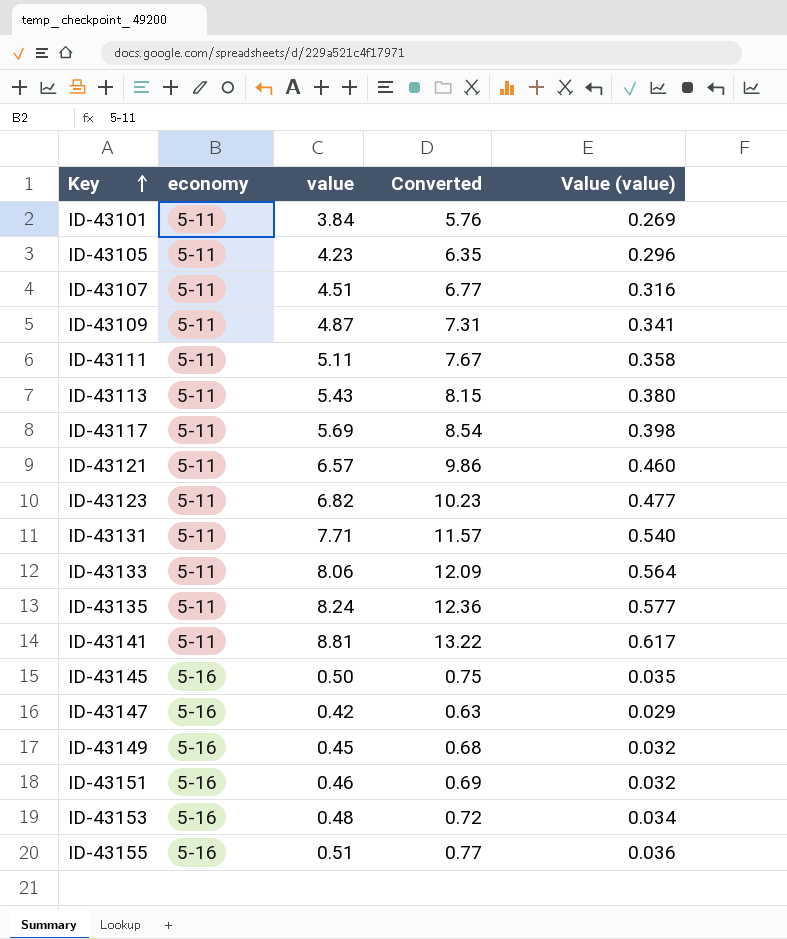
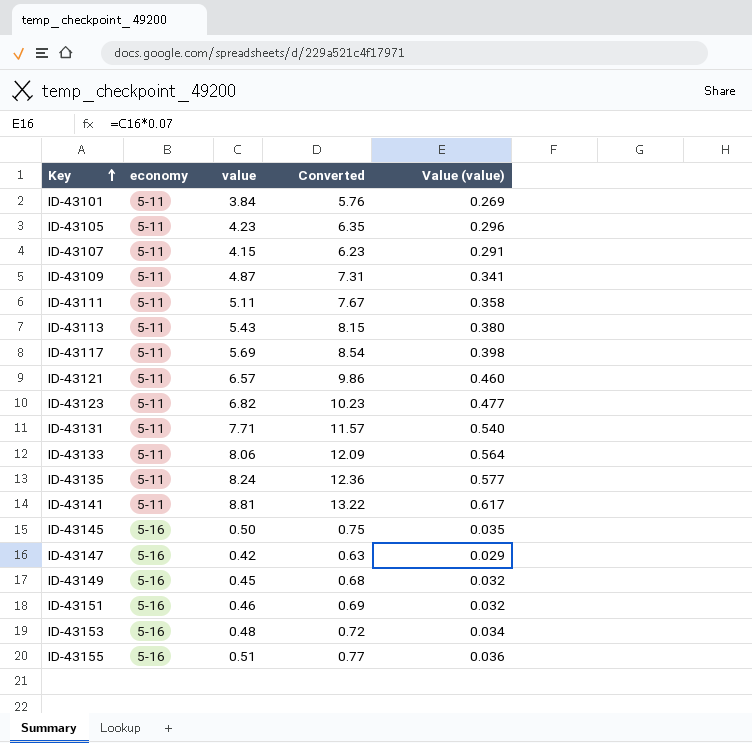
ID-43107 | value: 4.51 -> 4.15
ID-43107 | Converted: 6.77 -> 6.23
ID-43107 | Value (value): 0.316 -> 0.291

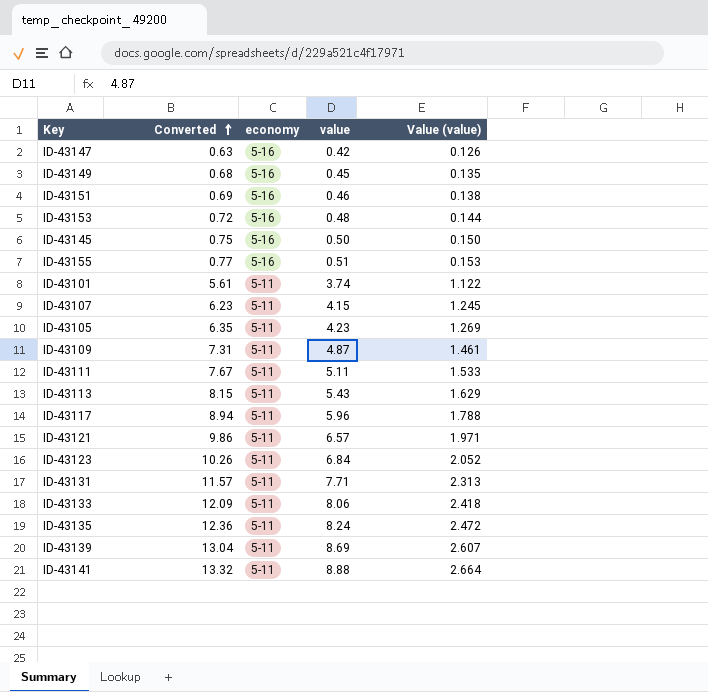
row order: Key ascending -> Converted ascending
column Converted | position: 4 -> 2
column Value (value) | formula: [value] * 0.07 -> [value] * 0.3
ID-43101 | Converted: 5.76 -> 5.61
ID-43101 | value: 3.84 -> 3.74
ID-43117 | Converted: 8.54 -> 8.94
ID-43117 | value: 5.69 -> 5.96
ID-43123 | Converted: 10.23 -> 10.26
ID-43123 | value: 6.82 -> 6.84
row ID-43139: none -> 13.04 | 5-11 | 8.69 | 2.607
ID-43141 | Converted: 13.22 -> 13.32
ID-43141 | value: 8.81 -> 8.88

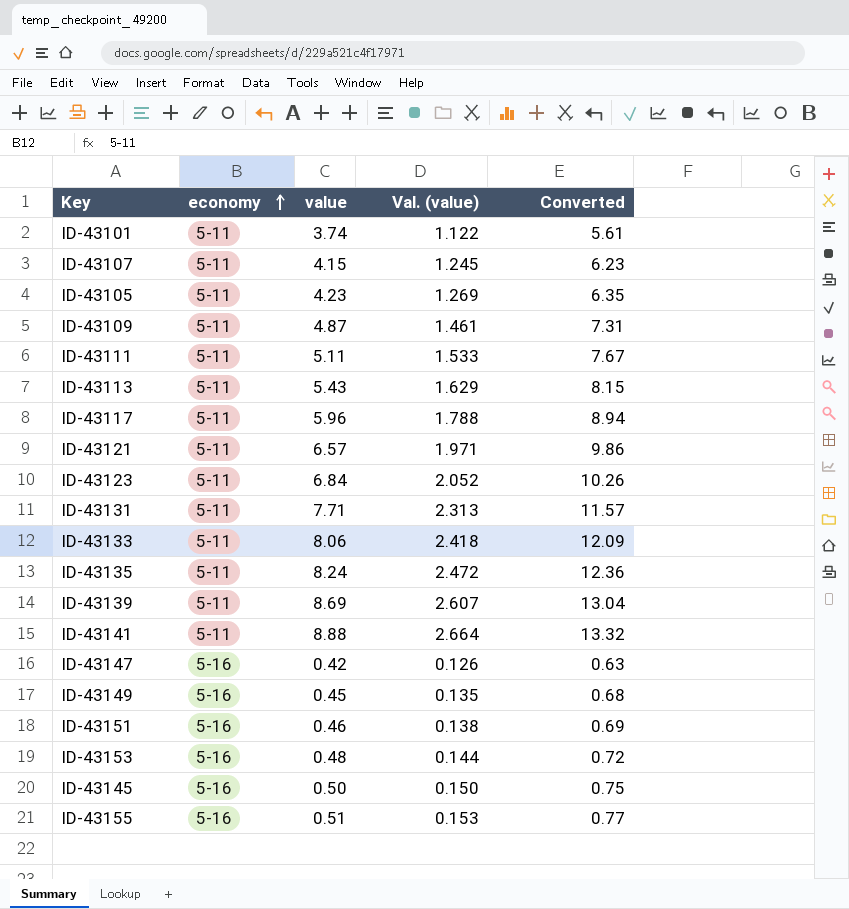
row order: Converted ascending -> economy ascending
column name: Value (value) -> Val. (value)
column Converted | position: 2 -> 5

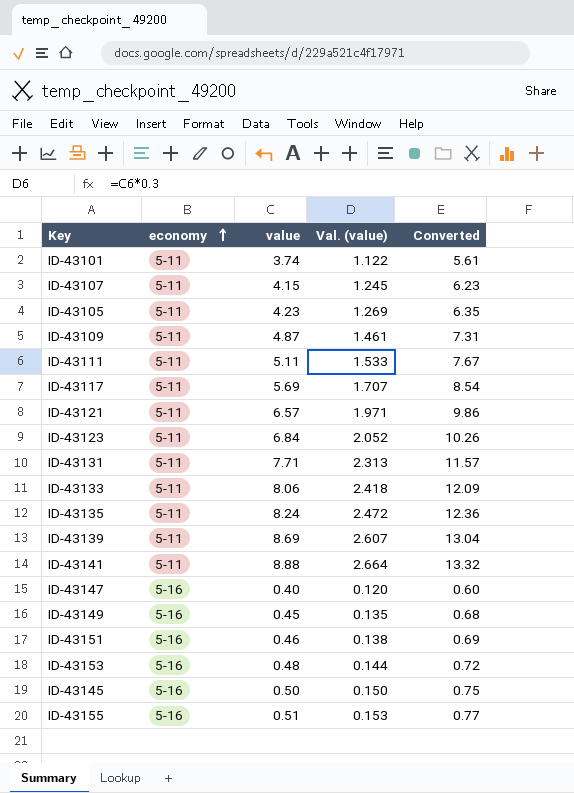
row ID-43113: 5-11 | 5.43 | 1.629 | 8.15 -> none
ID-43117 | value: 5.96 -> 5.69
ID-43117 | Val. (value): 1.788 -> 1.707
ID-43117 | Converted: 8.94 -> 8.54
ID-43147 | value: 0.42 -> 0.40
ID-43147 | Val. (value): 0.126 -> 0.120
ID-43147 | Converted: 0.63 -> 0.60

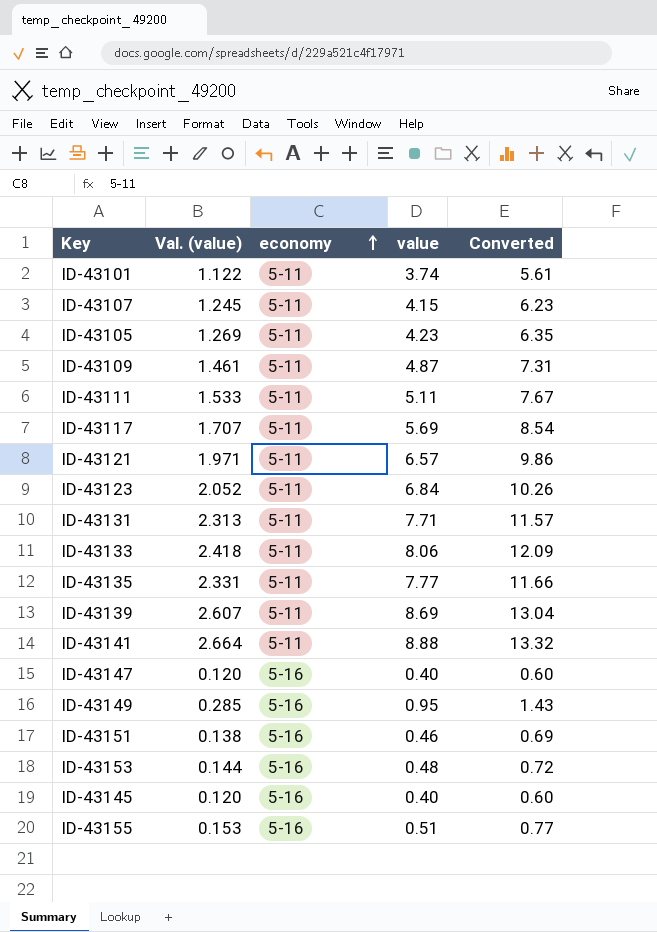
column Val. (value) | position: 4 -> 2
ID-43135 | Val. (value): 2.472 -> 2.331
ID-43135 | value: 8.24 -> 7.77
ID-43135 | Converted: 12.36 -> 11.66
ID-43149 | Val. (value): 0.135 -> 0.285
ID-43149 | value: 0.45 -> 0.95
ID-43149 | Converted: 0.68 -> 1.43
ID-43145 | Val. (value): 0.150 -> 0.120
ID-43145 | value: 0.50 -> 0.40
ID-43145 | Converted: 0.75 -> 0.60

